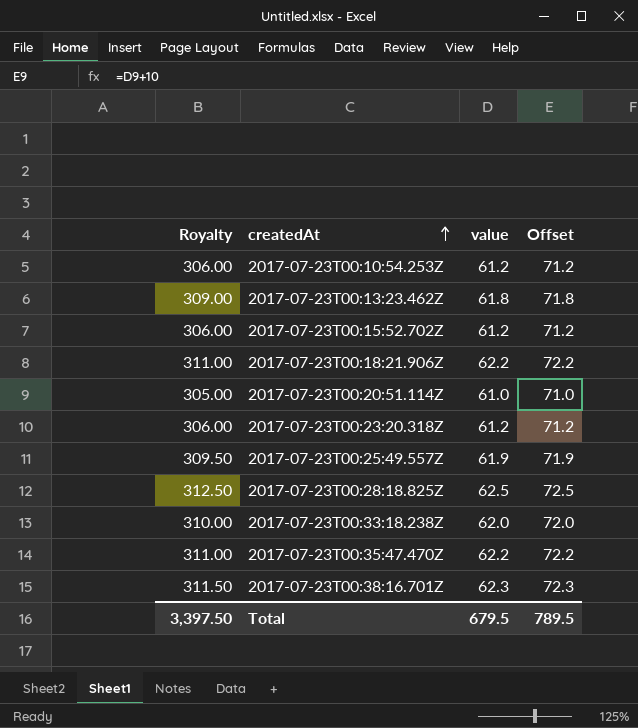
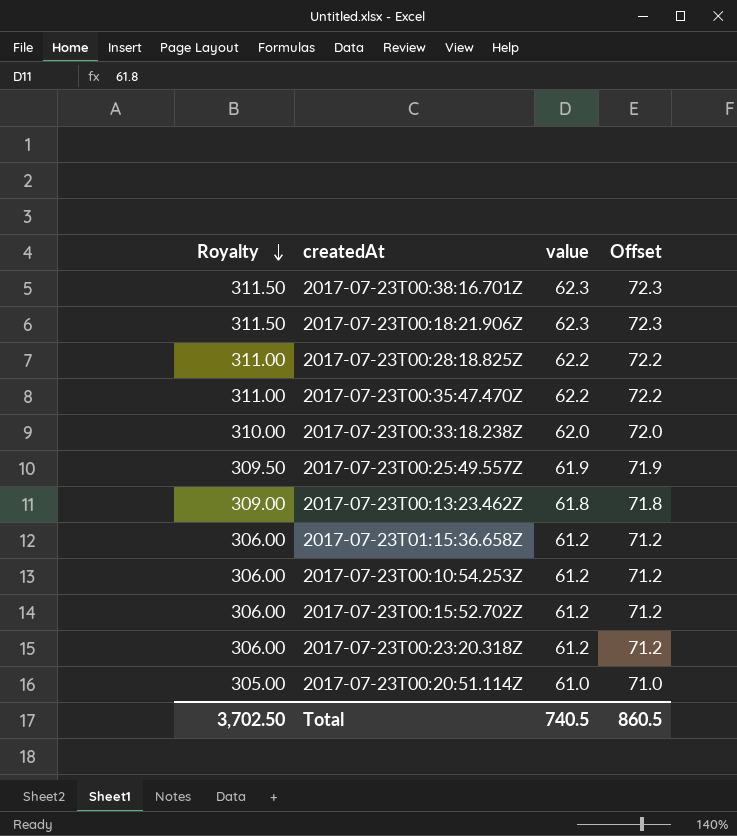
row order: createdAt ascending -> Royalty descending
2017-07-23T00:18:21.906Z | Royalty: 311.00 -> 311.50
2017-07-23T00:18:21.906Z | value: 62.2 -> 62.3
2017-07-23T00:18:21.906Z | Offset: 72.2 -> 72.3
2017-07-23T00:28:18.825Z | Royalty: 312.50 -> 311.00
2017-07-23T00:28:18.825Z | value: 62.5 -> 62.2
2017-07-23T00:28:18.825Z | Offset: 72.5 -> 72.2
row 2017-07-23T01:15:36.658Z: none -> 306.00 | 61.2 | 71.2
Total | Royalty: 3,397.50 -> 3,702.50
Total | value: 679.5 -> 740.5
Total | Offset: 789.5 -> 860.5

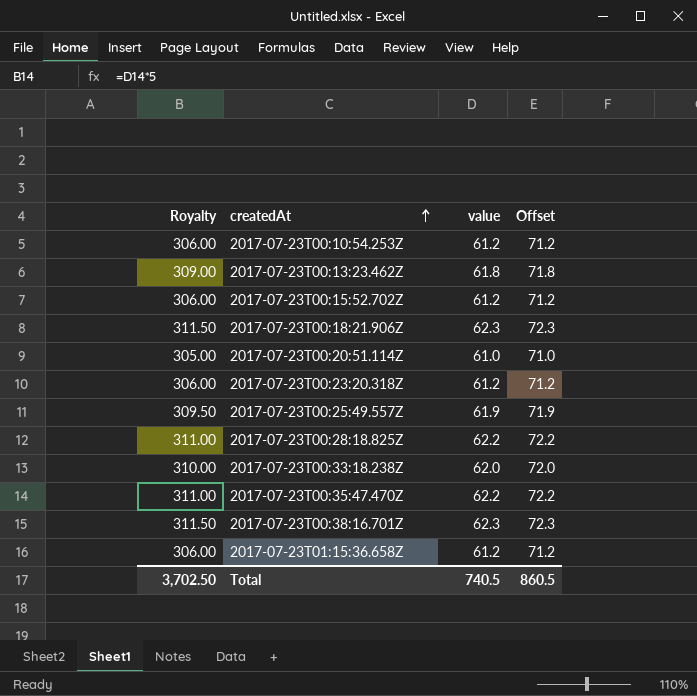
row order: Royalty descending -> createdAt ascending

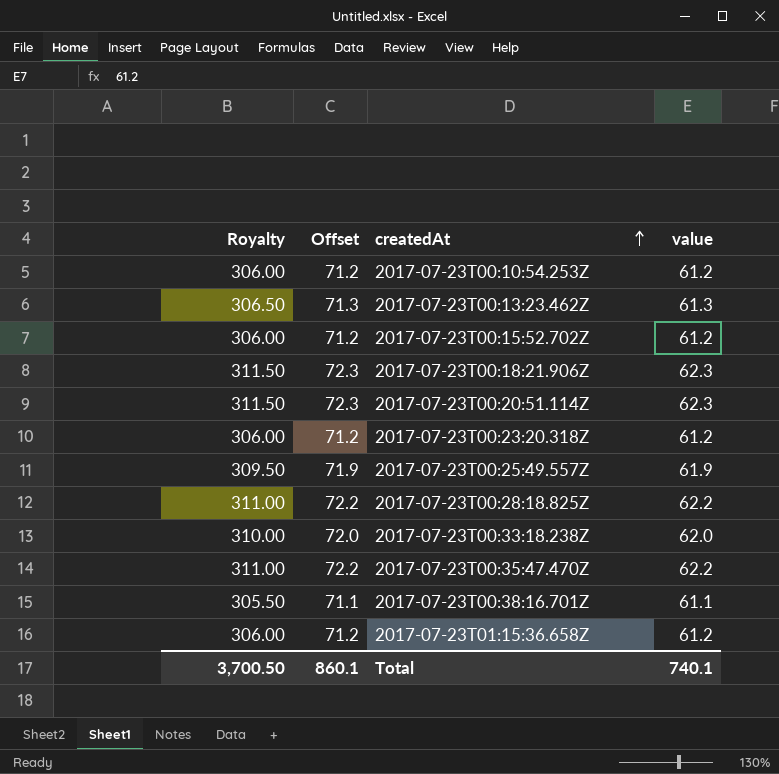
column Offset | position: 4 -> 2
2017-07-23T00:13:23.462Z | Royalty: 309.00 -> 306.50
2017-07-23T00:13:23.462Z | Offset: 71.8 -> 71.3
2017-07-23T00:13:23.462Z | value: 61.8 -> 61.3
2017-07-23T00:20:51.114Z | Royalty: 305.00 -> 311.50
2017-07-23T00:20:51.114Z | Offset: 71.0 -> 72.3
2017-07-23T00:20:51.114Z | value: 61.0 -> 62.3
2017-07-23T00:38:16.701Z | Royalty: 311.50 -> 305.50
2017-07-23T00:38:16.701Z | Offset: 72.3 -> 71.1
2017-07-23T00:38:16.701Z | value: 62.3 -> 61.1
Total | Royalty: 3,702.50 -> 3,700.50
Total | Offset: 860.5 -> 860.1
Total | value: 740.5 -> 740.1

